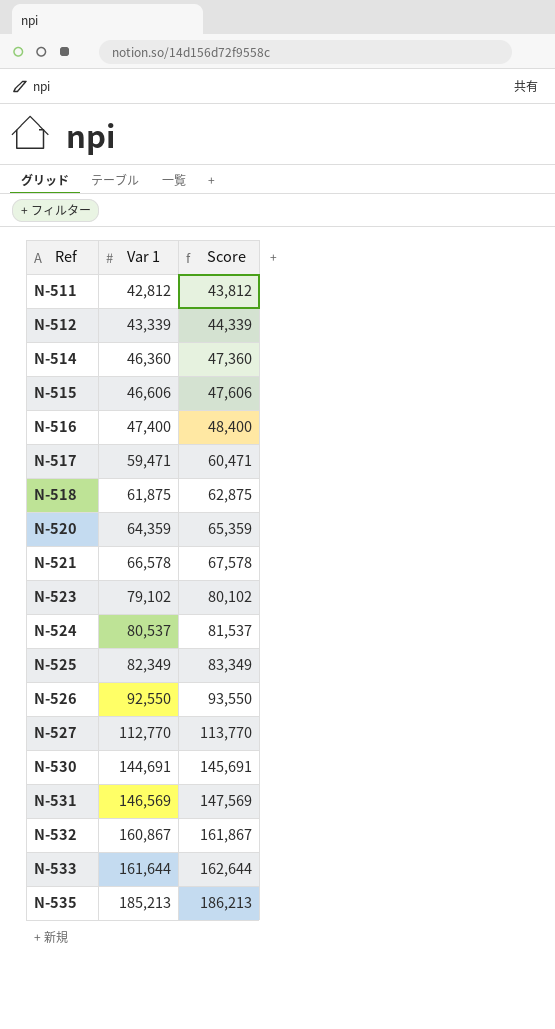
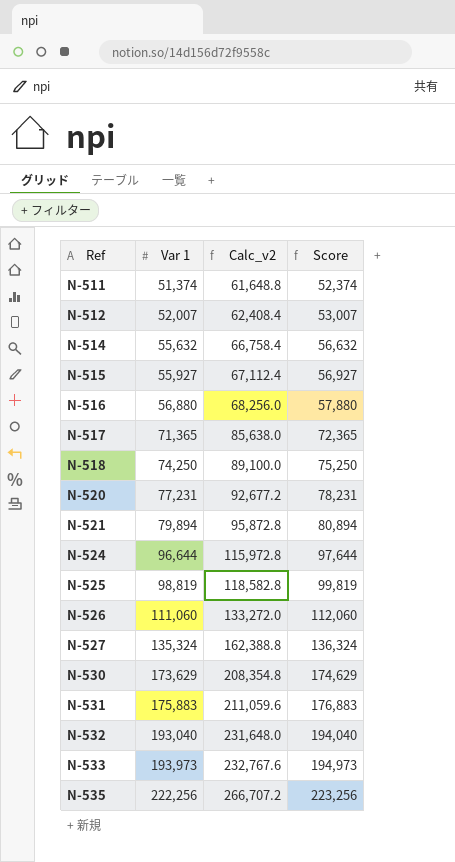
column Calc_v2 | formula: none -> [Var 1] * 1.2
row N-523: 79,102 | 80,102 -> none
N-511 | Var 1: 42,812 -> 51,374
N-511 | Score: 43,812 -> 52,374
N-512 | Var 1: 43,339 -> 52,007
N-512 | Score: 44,339 -> 53,007
N-514 | Var 1: 46,360 -> 55,632
N-514 | Score: 47,360 -> 56,632
N-515 | Var 1: 46,606 -> 55,927
N-515 | Score: 47,606 -> 56,927
N-516 | Var 1: 47,400 -> 56,880
N-516 | Score: 48,400 -> 57,880
N-517 | Var 1: 59,471 -> 71,365
N-517 | Score: 60,471 -> 72,365
N-518 | Var 1: 61,875 -> 74,250
N-518 | Score: 62,875 -> 75,250
N-520 | Var 1: 64,359 -> 77,231
N-520 | Score: 65,359 -> 78,231
N-521 | Var 1: 66,578 -> 79,894
N-521 | Score: 67,578 -> 80,894
N-524 | Var 1: 80,537 -> 96,644
N-524 | Score: 81,537 -> 97,644
N-525 | Var 1: 82,349 -> 98,819
N-525 | Score: 83,349 -> 99,819
N-526 | Var 1: 92,550 -> 111,060
N-526 | Score: 93,550 -> 112,060
N-527 | Var 1: 112,770 -> 135,324
N-527 | Score: 113,770 -> 136,324
N-530 | Var 1: 144,691 -> 173,629
N-530 | Score: 145,691 -> 174,629
N-531 | Var 1: 146,569 -> 175,883
N-531 | Score: 147,569 -> 176,883
N-532 | Var 1: 160,867 -> 193,040
N-532 | Score: 161,867 -> 194,040
N-533 | Var 1: 161,644 -> 193,973
N-533 | Score: 162,644 -> 194,973
N-535 | Var 1: 185,213 -> 222,256
N-535 | Score: 186,213 -> 223,256

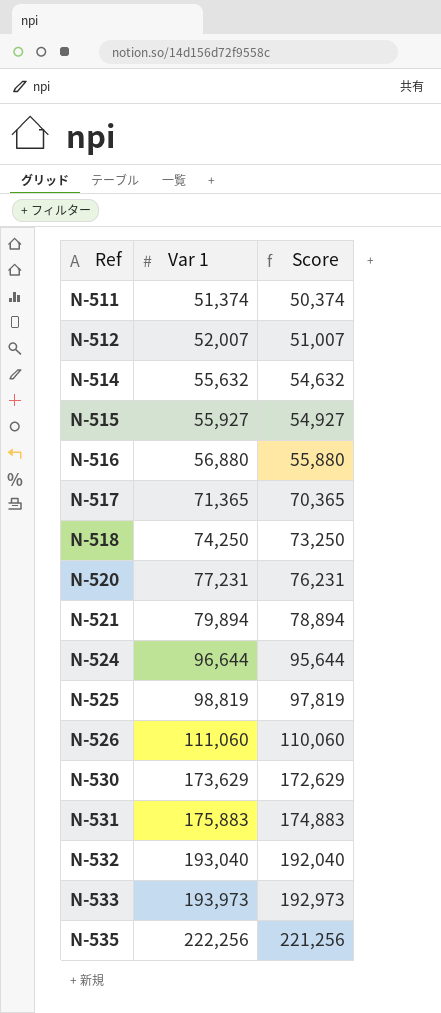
column Calc_v2 | formula: [Var 1] * 1.2 -> none
column Score | formula: [Var 1] + 1000 -> [Var 1] - 1000
row N-527: 135,324 | 162,388.8 | 136,324 -> none

